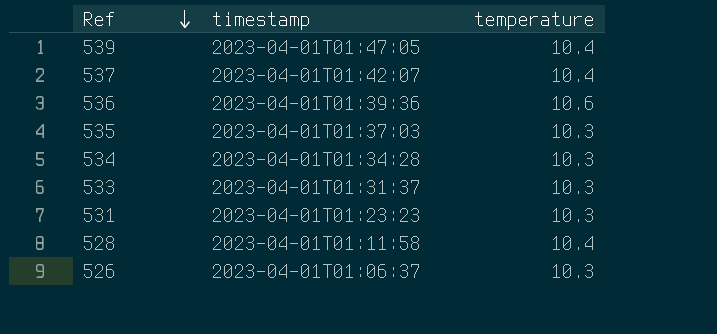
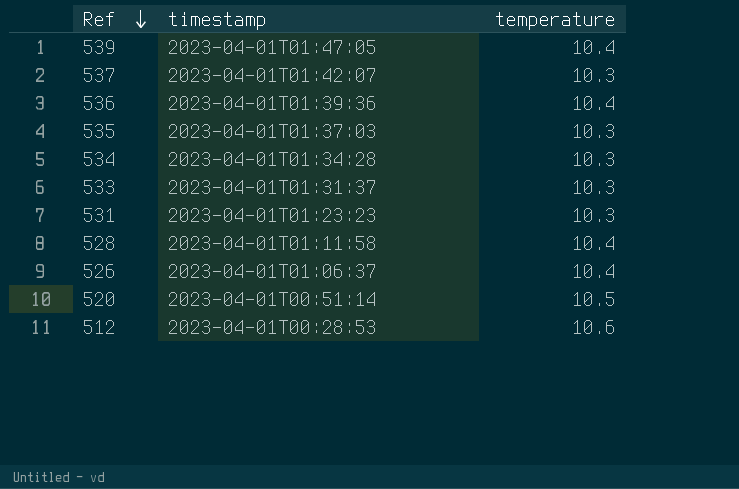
537 | temperature: 10.4 -> 10.3
536 | temperature: 10.6 -> 10.4
526 | temperature: 10.3 -> 10.4
row 520: none -> 2023-04-01T00:51:14 | 10.5
row 512: none -> 2023-04-01T00:28:53 | 10.6

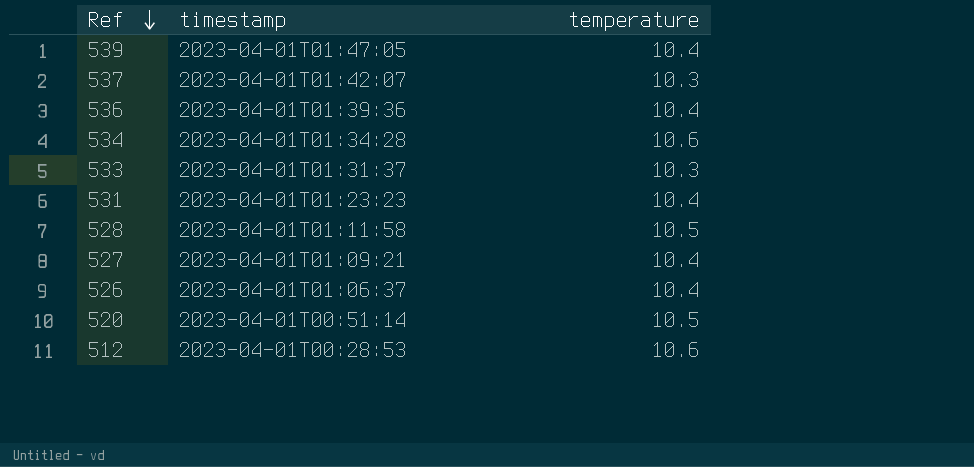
row 535: 2023-04-01T01:37:03 | 10.3 -> none
534 | temperature: 10.3 -> 10.6
531 | temperature: 10.3 -> 10.4
528 | temperature: 10.4 -> 10.5
row 527: none -> 2023-04-01T01:09:21 | 10.4

